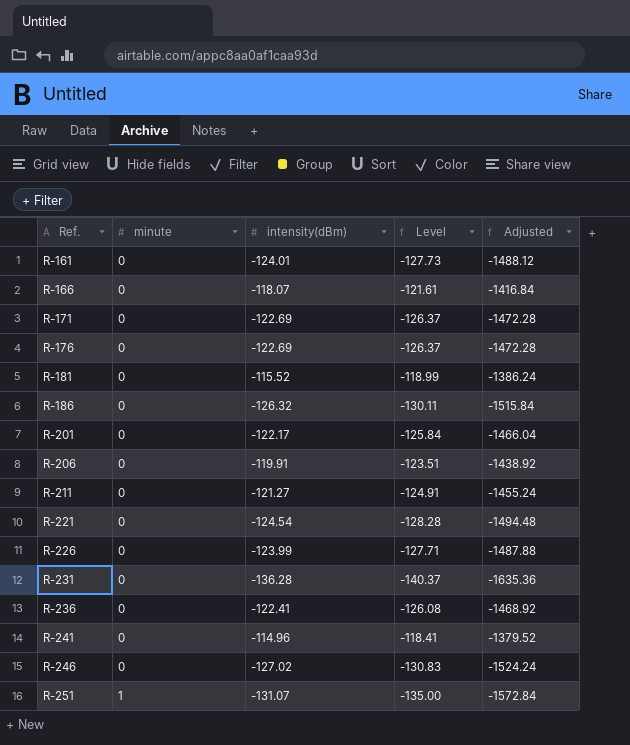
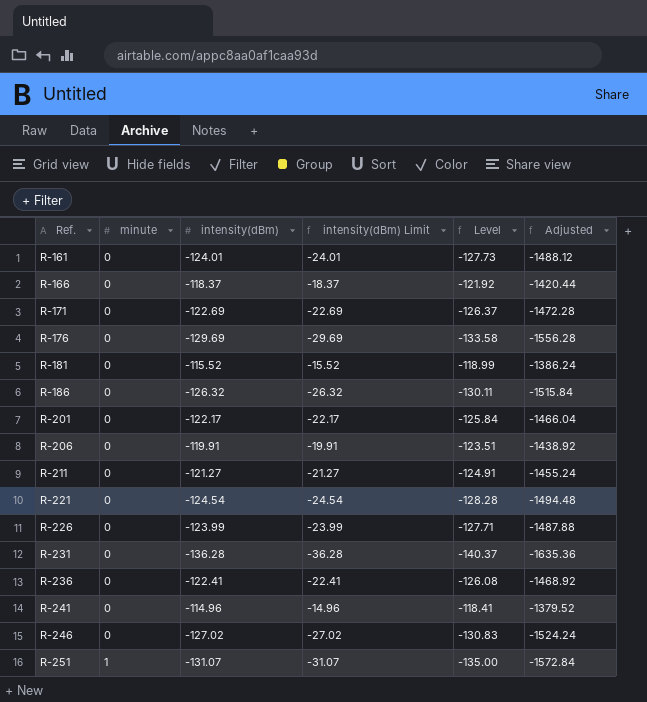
column intensity(dBm) Limit | formula: none -> [intensity(dBm)] + 100
R-166 | intensity(dBm): -118.07 -> -118.37
R-166 | Level: -121.61 -> -121.92
R-166 | Adjusted: -1416.84 -> -1420.44
R-176 | intensity(dBm): -122.69 -> -129.69
R-176 | Level: -126.37 -> -133.58
R-176 | Adjusted: -1472.28 -> -1556.28

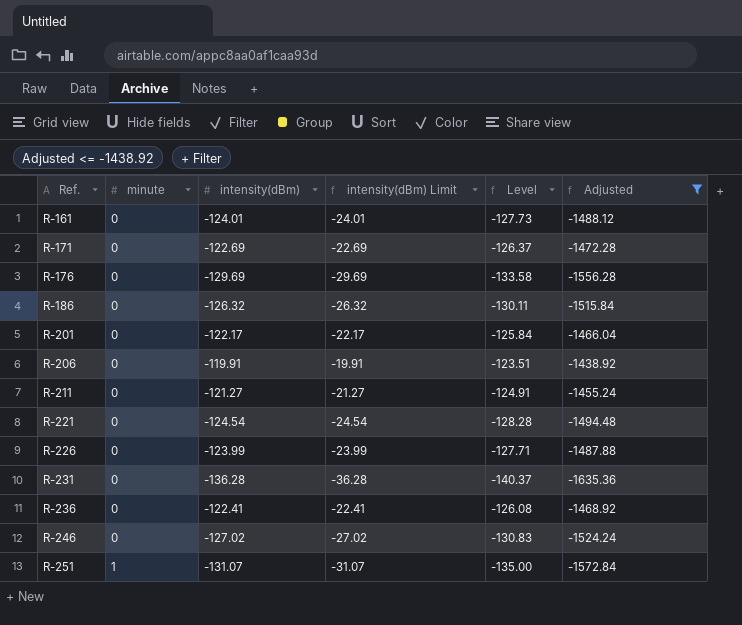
filter: none -> Adjusted <= -1438.92

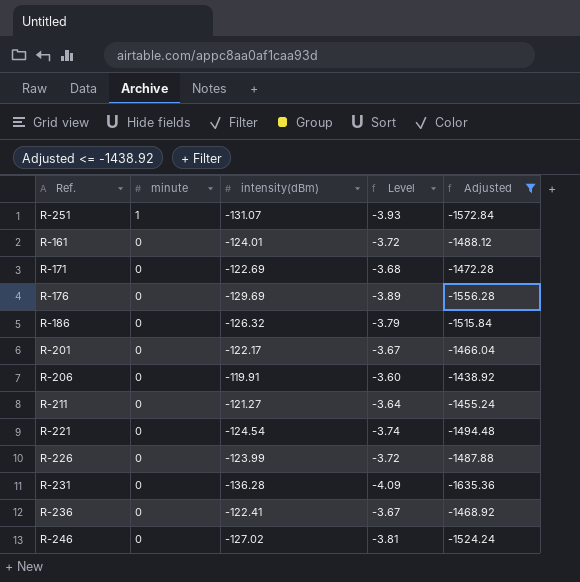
row order: Ref. ascending -> minute descending
column intensity(dBm) Limit | formula: [intensity(dBm)] + 100 -> none
column Level | formula: [intensity(dBm)] * 1.03 -> [intensity(dBm)] * 0.03

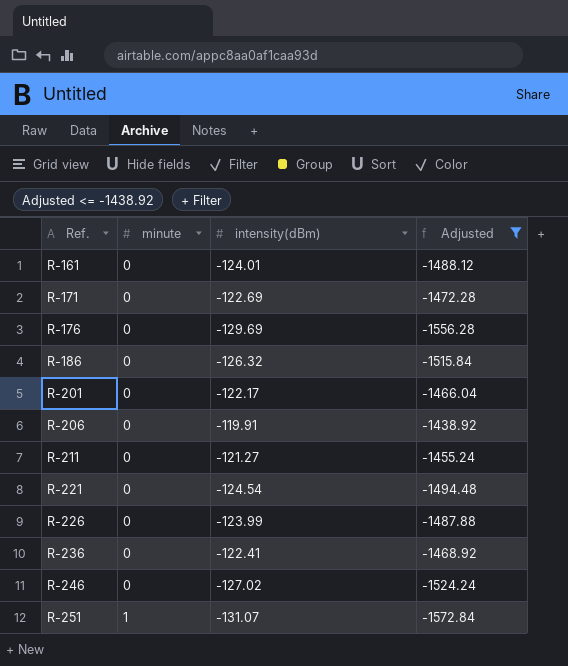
row order: minute descending -> Ref. ascending
column Level | formula: [intensity(dBm)] * 0.03 -> none
row R-231: 0 | -136.28 | -4.09 | -1635.36 -> none

